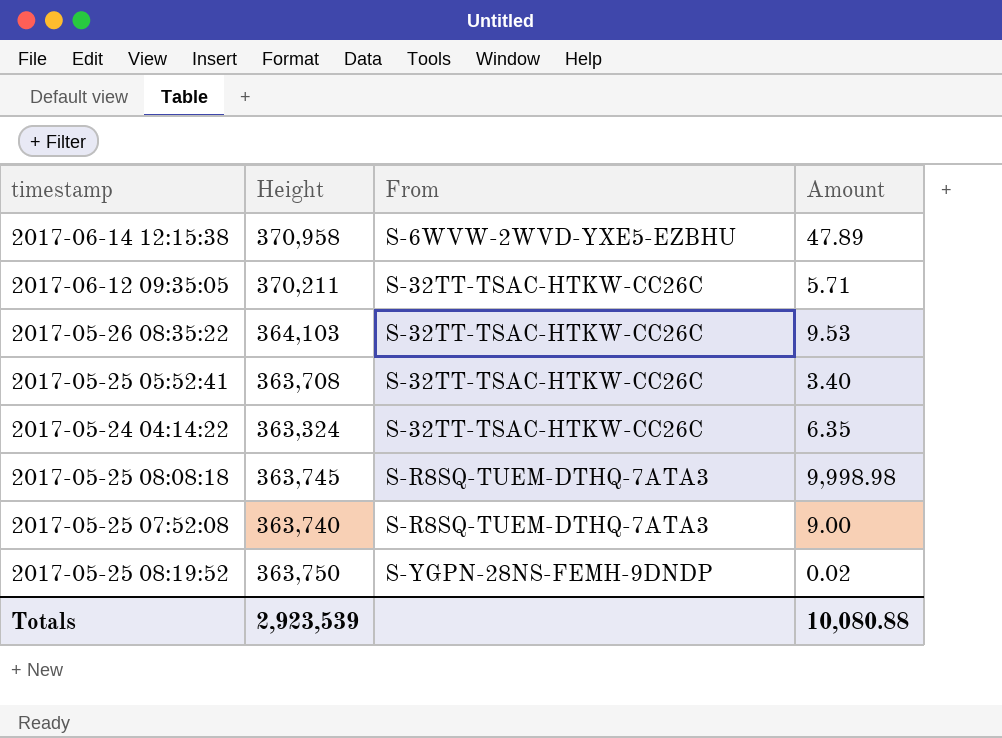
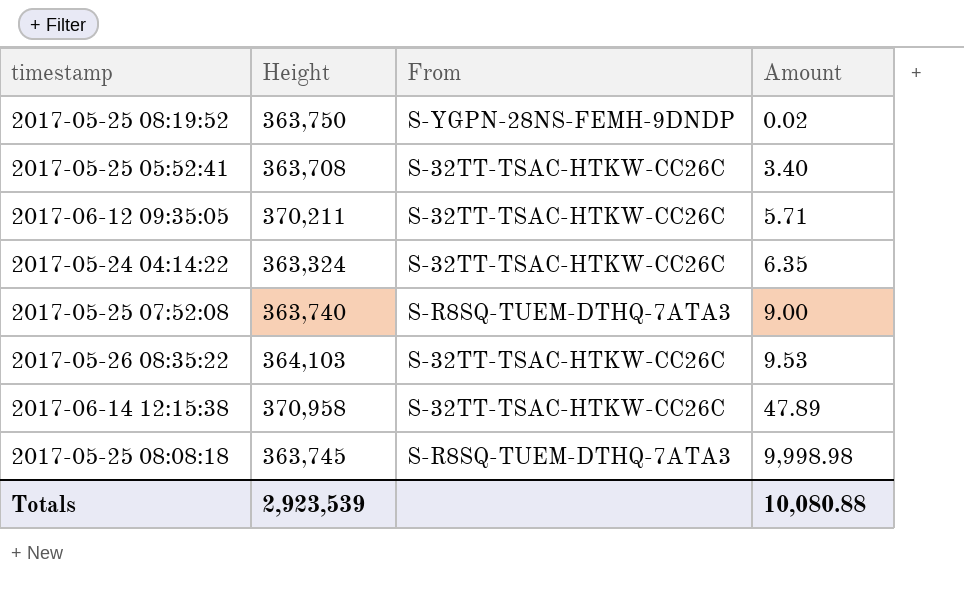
row order: From ascending -> Amount ascending
2017-06-14 12:15:38 | From: S-6WVW-2WVD-YXE5-EZBHU -> S-32TT-TSAC-HTKW-CC26C

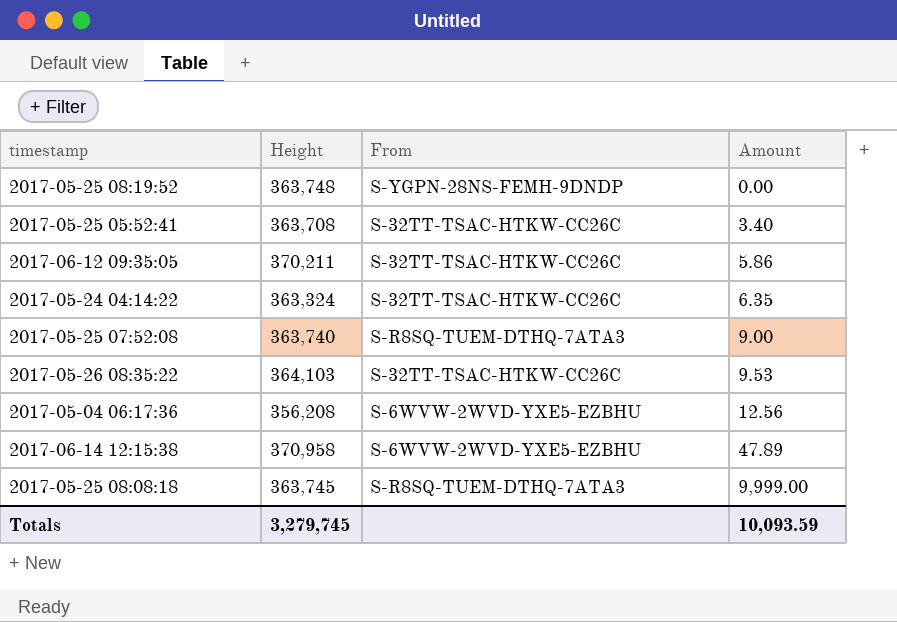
2017-05-25 08:19:52 | Height: 363,750 -> 363,748
2017-05-25 08:19:52 | Amount: 0.02 -> 0.00
2017-06-12 09:35:05 | Amount: 5.71 -> 5.86
row 2017-05-04 06:17:36: none -> 356,208 | S-6WVW-2WVD-YXE5-EZBHU | 12.56
2017-06-14 12:15:38 | From: S-32TT-TSAC-HTKW-CC26C -> S-6WVW-2WVD-YXE5-EZBHU
2017-05-25 08:08:18 | Amount: 9,998.98 -> 9,999.00
Totals | Height: 2,923,539 -> 3,279,745
Totals | Amount: 10,080.88 -> 10,093.59

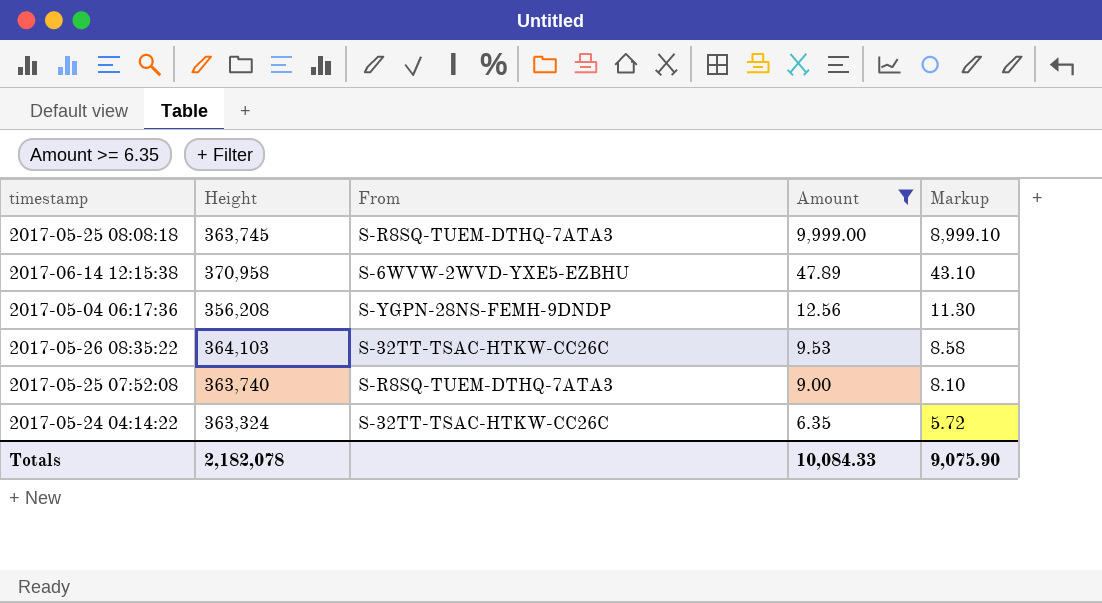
filter: none -> Amount >= 6.35
row order: Amount ascending -> Amount descending
column Markup | formula: none -> [Amount] * 0.9
2017-05-04 06:17:36 | From: S-6WVW-2WVD-YXE5-EZBHU -> S-YGPN-28NS-FEMH-9DNDP
Totals | Height: 3,279,745 -> 2,182,078
Totals | Amount: 10,093.59 -> 10,084.33

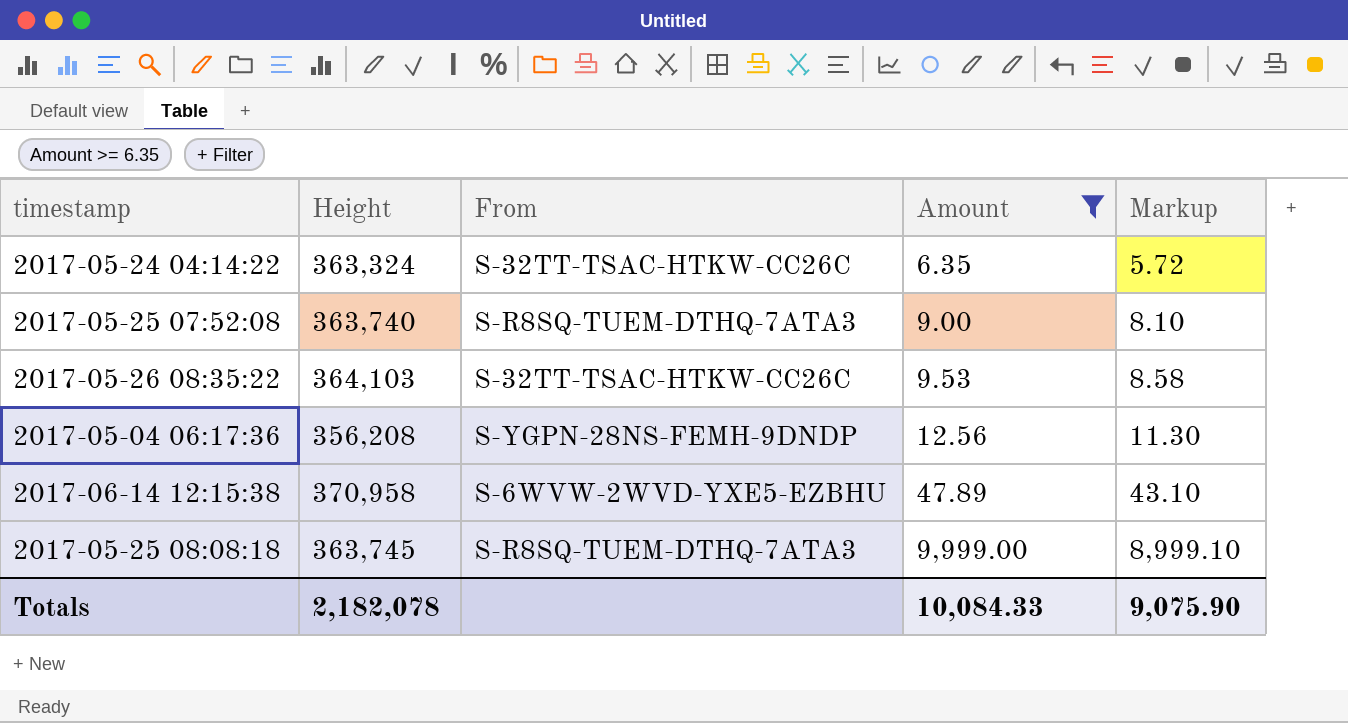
row order: Amount descending -> Amount ascending

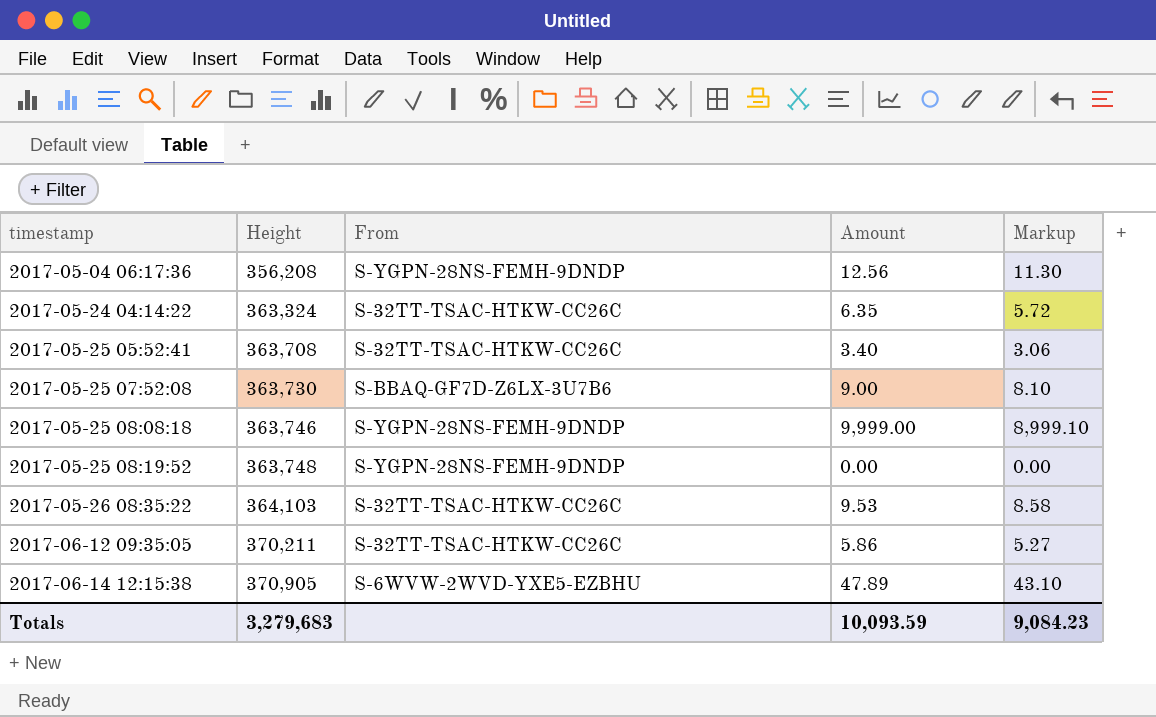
filter: Amount >= 6.35 -> none
row order: Amount ascending -> timestamp ascending
2017-05-25 07:52:08 | Height: 363,740 -> 363,730
2017-05-25 07:52:08 | From: S-R8SQ-TUEM-DTHQ-7ATA3 -> S-BBAQ-GF7D-Z6LX-3U7B6
2017-05-25 08:08:18 | Height: 363,745 -> 363,746
2017-05-25 08:08:18 | From: S-R8SQ-TUEM-DTHQ-7ATA3 -> S-YGPN-28NS-FEMH-9DNDP
2017-06-14 12:15:38 | Height: 370,958 -> 370,905
Totals | Height: 2,182,078 -> 3,279,683
Totals | Amount: 10,084.33 -> 10,093.59
Totals | Markup: 9,075.90 -> 9,084.23

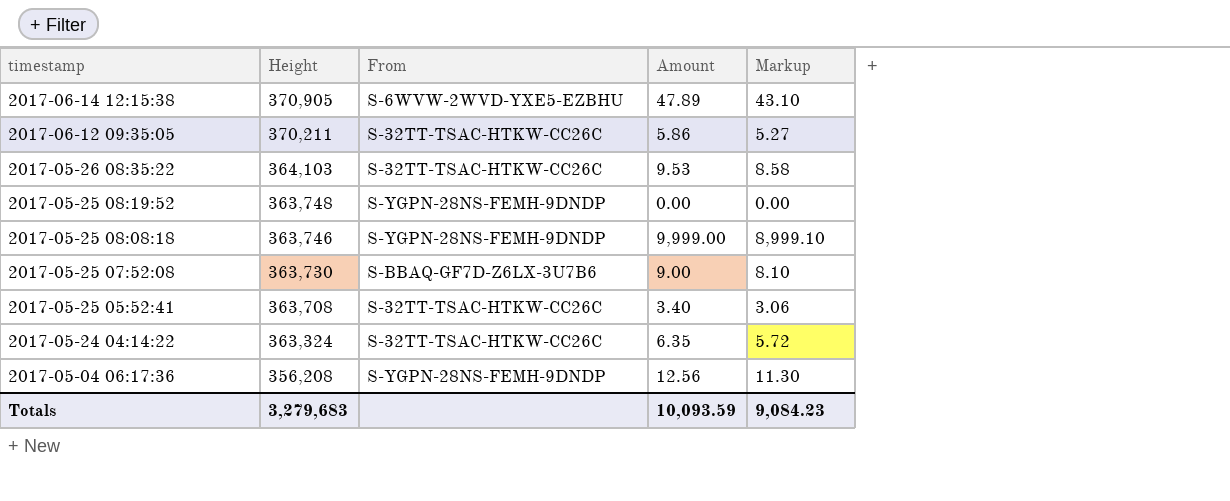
row order: timestamp ascending -> timestamp descending

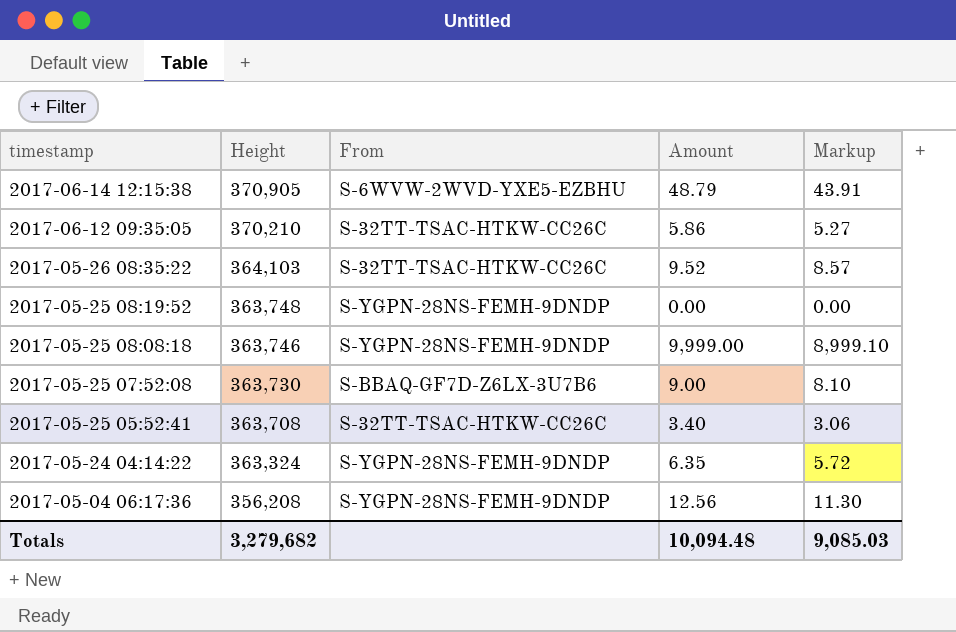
2017-06-14 12:15:38 | Amount: 47.89 -> 48.79
2017-06-14 12:15:38 | Markup: 43.10 -> 43.91
2017-06-12 09:35:05 | Height: 370,211 -> 370,210
2017-05-26 08:35:22 | Amount: 9.53 -> 9.52
2017-05-26 08:35:22 | Markup: 8.58 -> 8.57
2017-05-24 04:14:22 | From: S-32TT-TSAC-HTKW-CC26C -> S-YGPN-28NS-FEMH-9DNDP
Totals | Height: 3,279,683 -> 3,279,682
Totals | Amount: 10,093.59 -> 10,094.48
Totals | Markup: 9,084.23 -> 9,085.03

